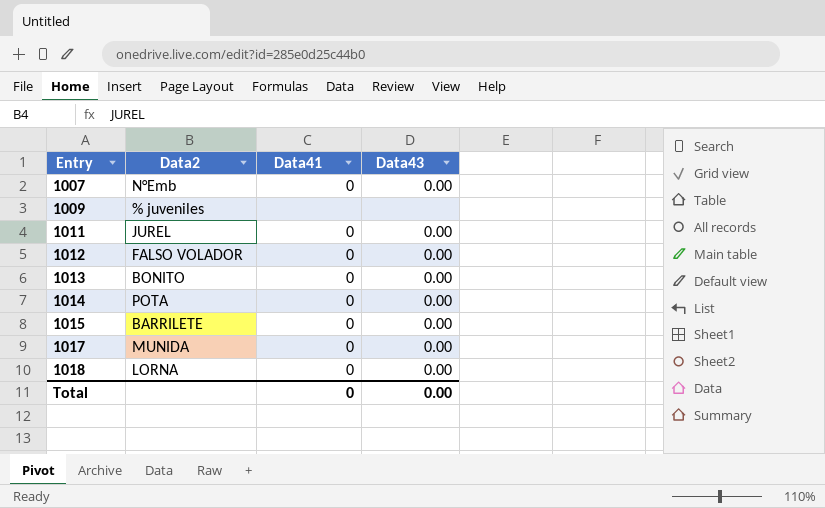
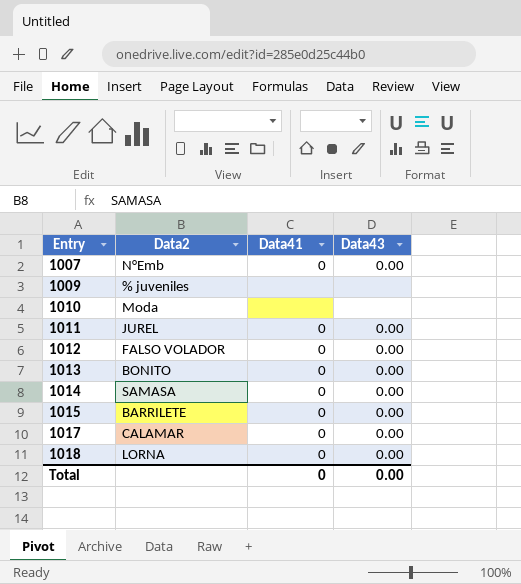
row 1010: none -> Moda | none | none
1014 | Data2: POTA -> SAMASA
1017 | Data2: MUNIDA -> CALAMAR

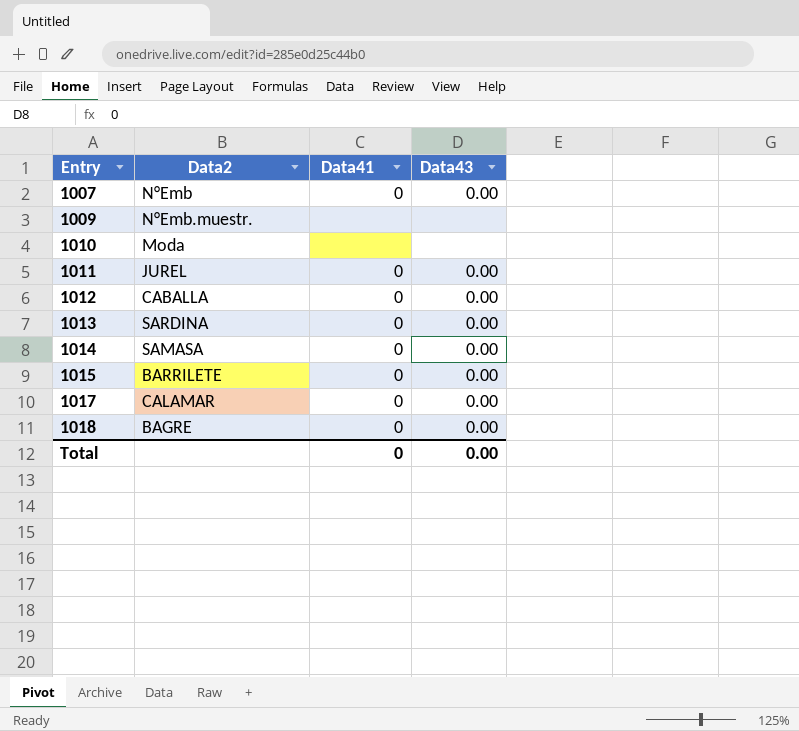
1009 | Data2: % juveniles -> N°Emb.muestr.
1012 | Data2: FALSO VOLADOR -> CABALLA
1013 | Data2: BONITO -> SARDINA
1018 | Data2: LORNA -> BAGRE

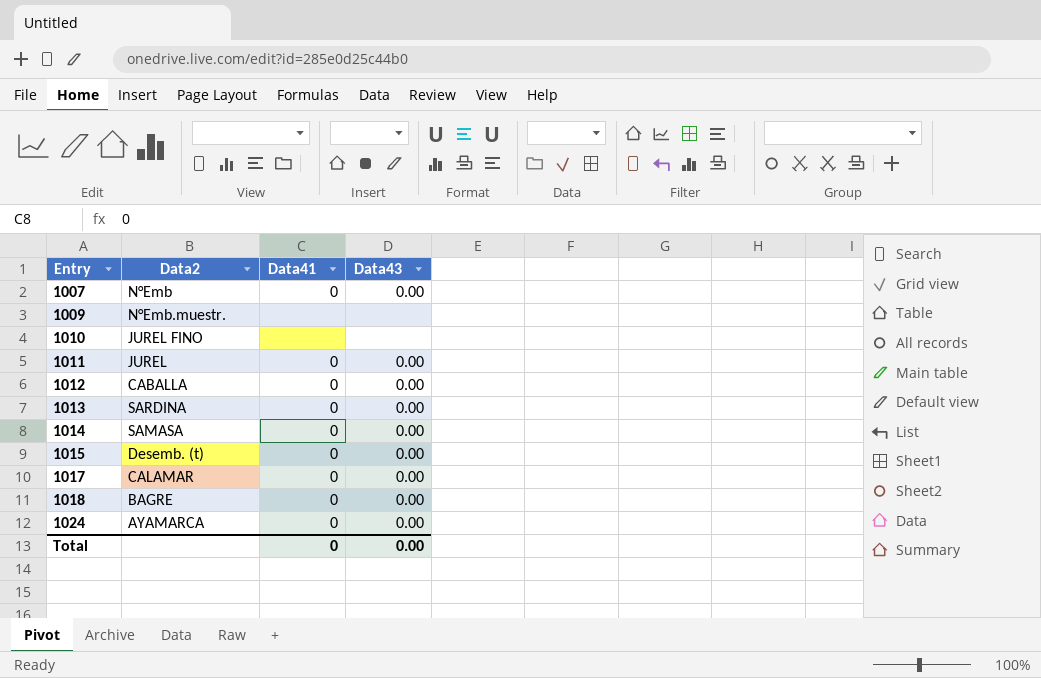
1010 | Data2: Moda -> JUREL FINO
1015 | Data2: BARRILETE -> Desemb. (t)
row 1024: none -> AYAMARCA | 0 | 0.00

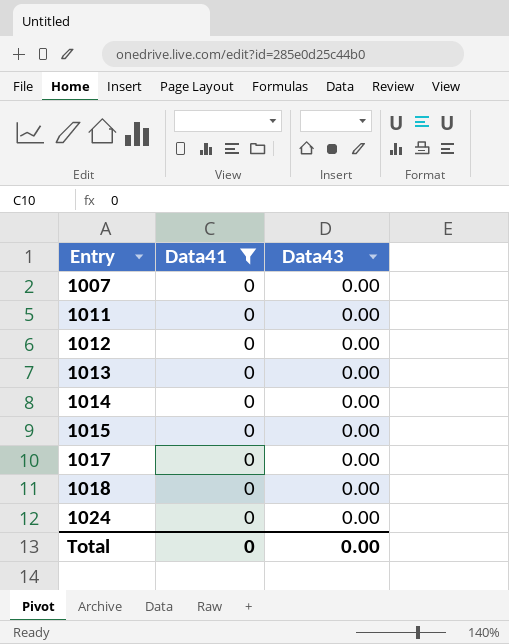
filter: none -> Data41 = 0
column Data2 | position: 2 -> none

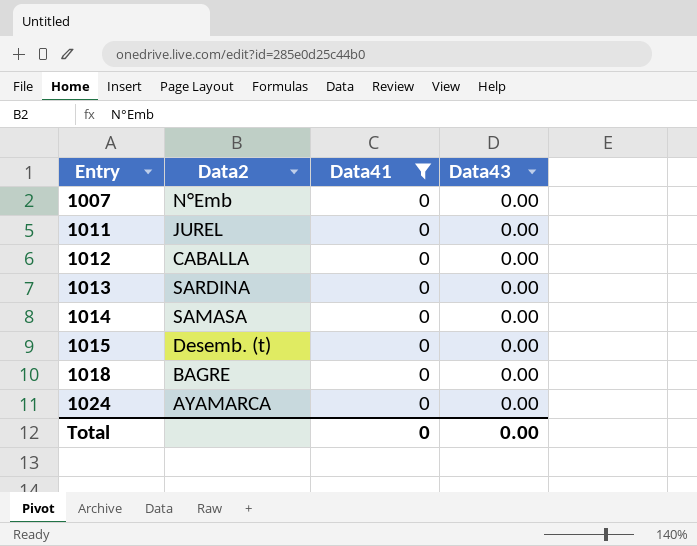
column Data2 | position: none -> 2
row 1017: 0 | 0.00 -> none

